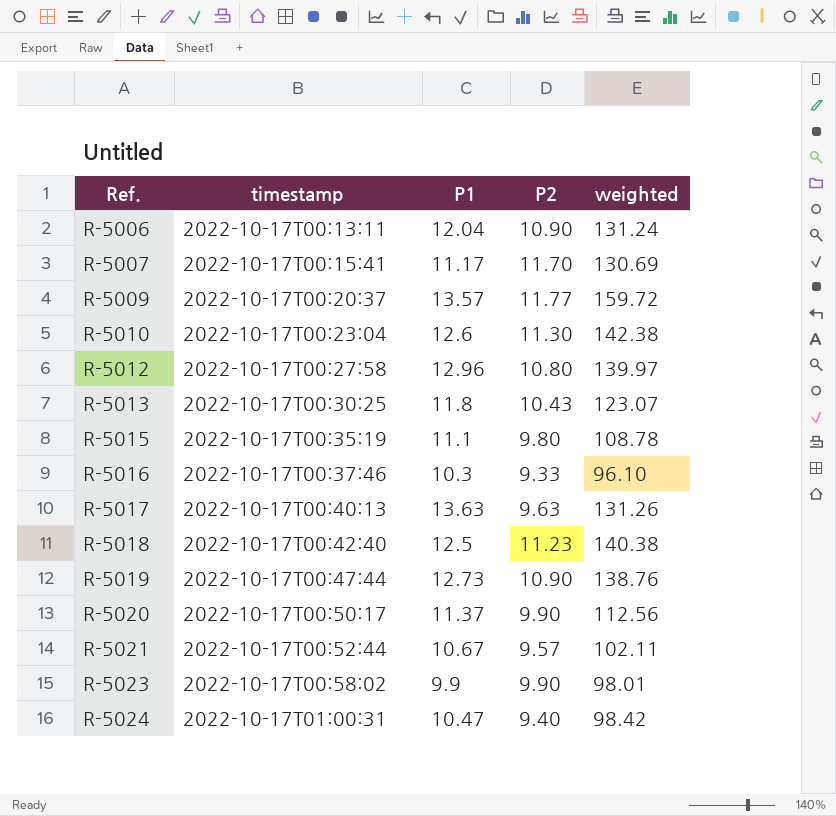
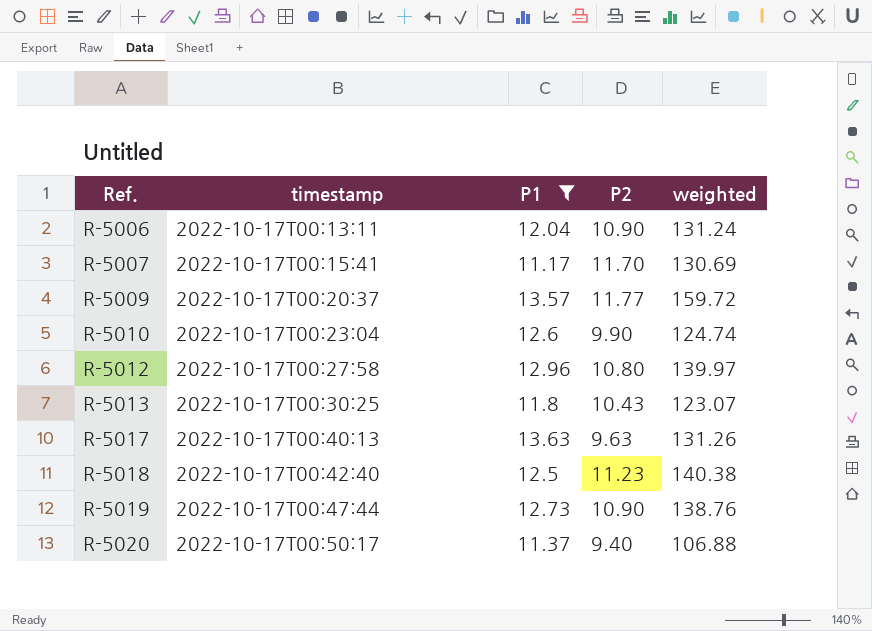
filter: none -> P1 >= 11.17
R-5010 | P2: 11.30 -> 9.90
R-5010 | weighted: 142.38 -> 124.74
R-5020 | P2: 9.90 -> 9.40
R-5020 | weighted: 112.56 -> 106.88

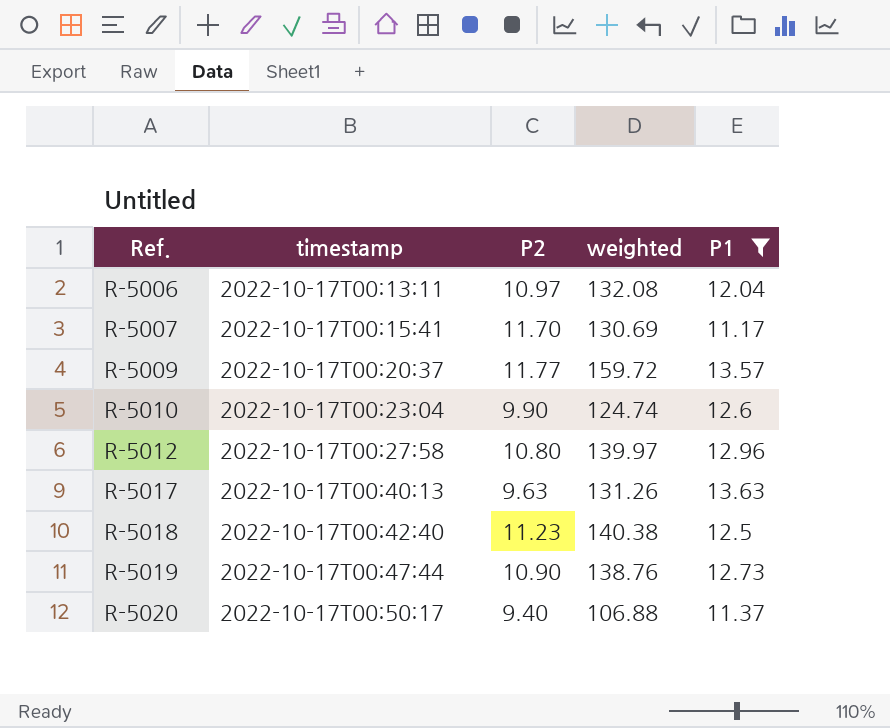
column P1 | position: 3 -> 5
row R-5013: 2022-10-17T00:30:25 | 11.8 | 10.43 | 123.07 -> none
R-5006 | P2: 10.90 -> 10.97
R-5006 | weighted: 131.24 -> 132.08

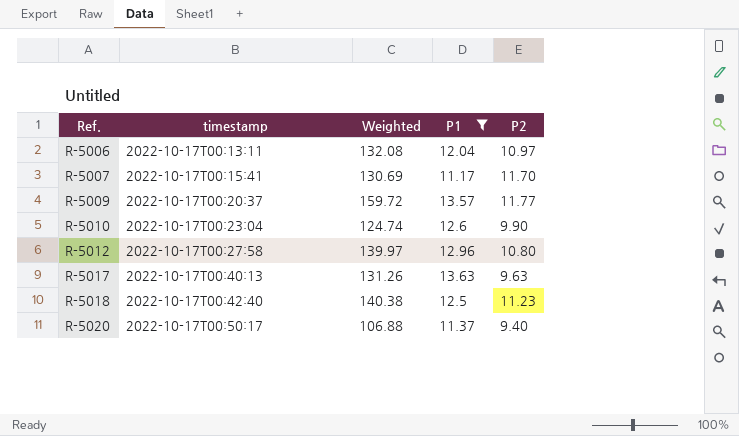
column name: weighted -> Weighted
column P2 | position: 3 -> 5
row R-5019: 2022-10-17T00:47:44 | 10.90 | 138.76 | 12.73 -> none

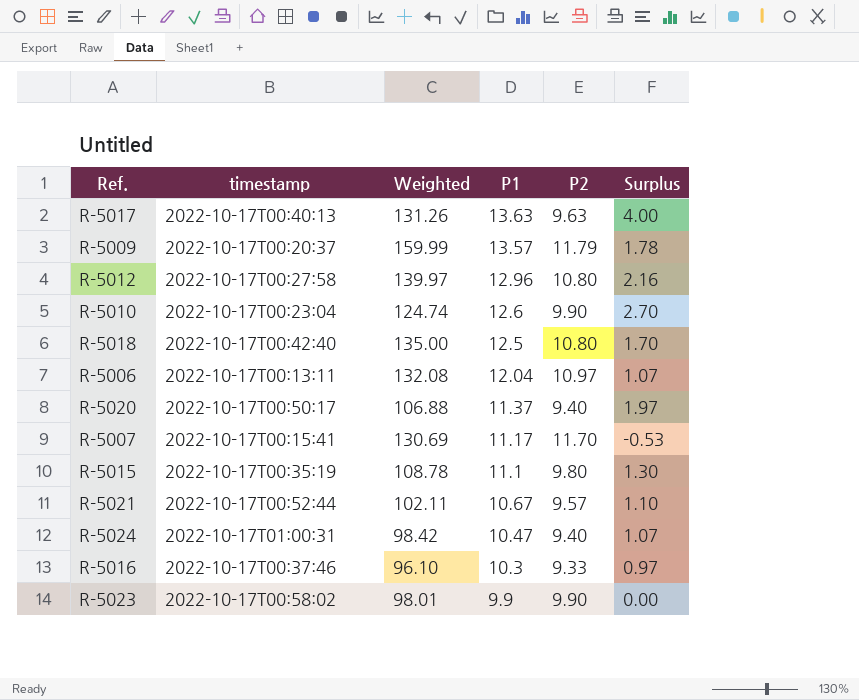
filter: P1 >= 11.17 -> none
row order: Ref. ascending -> P1 descending
column Surplus | formula: none -> [P1] - [P2]
R-5009 | Weighted: 159.72 -> 159.99
R-5009 | P2: 11.77 -> 11.79
R-5018 | Weighted: 140.38 -> 135.00
R-5018 | P2: 11.23 -> 10.80

